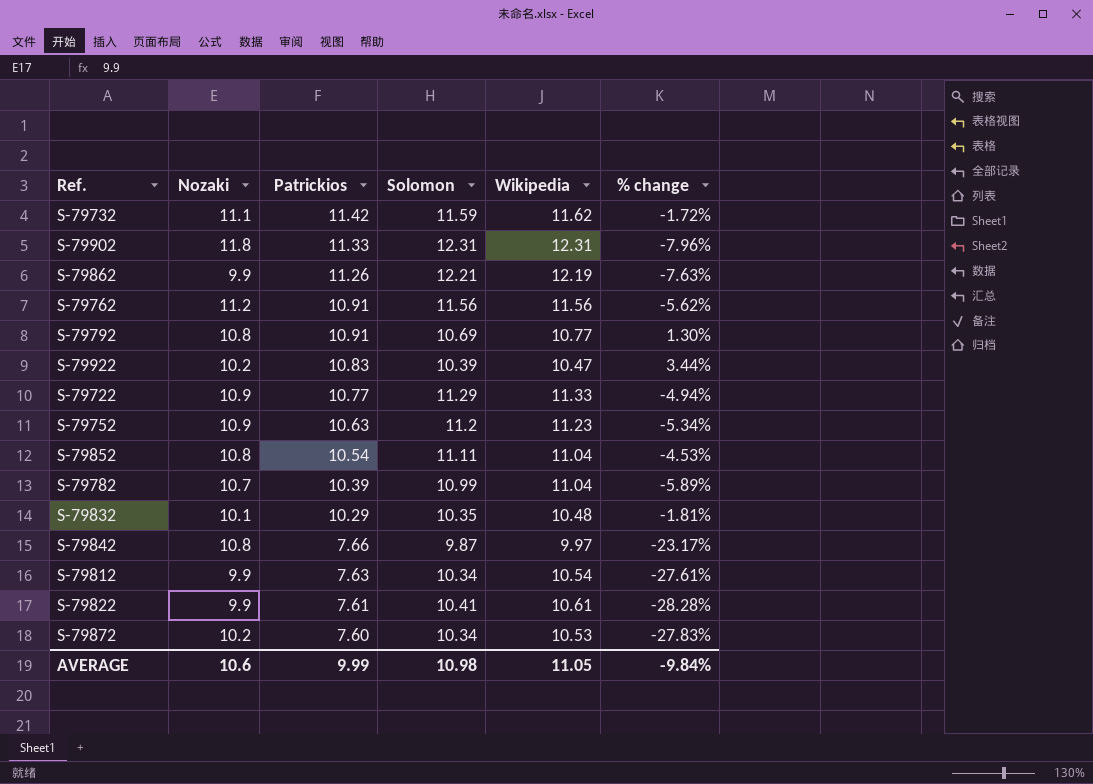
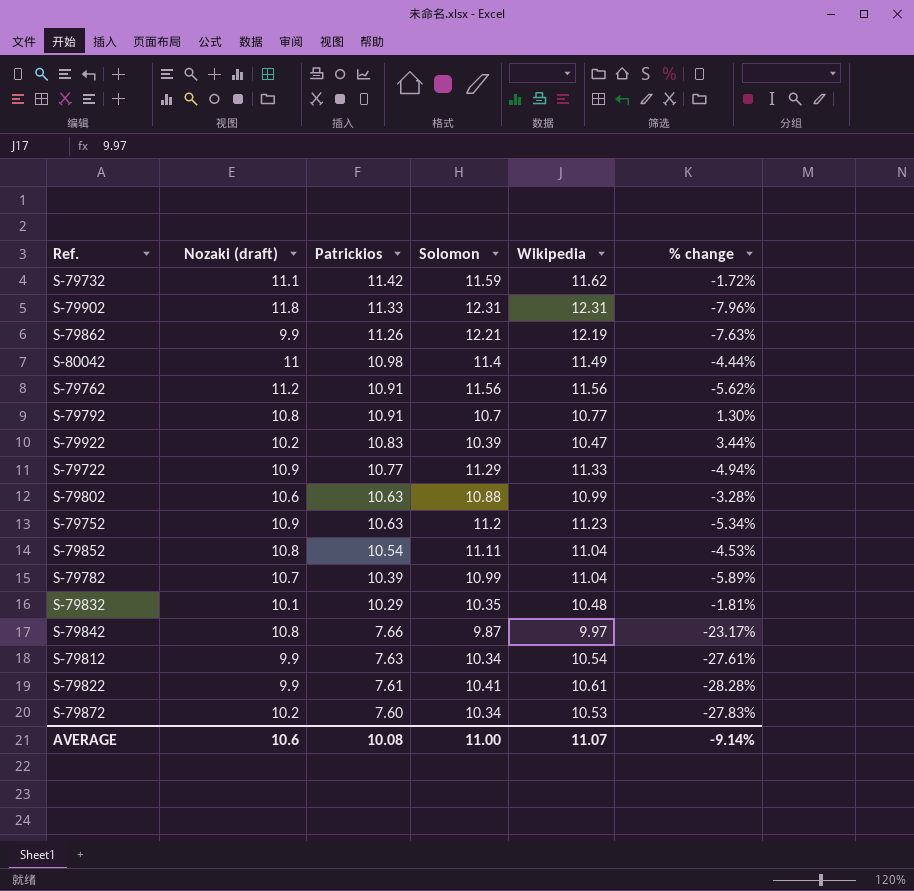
column name: Nozaki -> Nozaki (draft)
row S-80042: none -> 11 | 10.98 | 11.4 | 11.49 | -4.44%
S-79792 | Solomon: 10.69 -> 10.7
row S-79802: none -> 10.6 | 10.63 | 10.88 | 10.99 | -3.28%
AVERAGE | Patrickios: 9.99 -> 10.08
AVERAGE | Solomon: 10.98 -> 11.00
AVERAGE | Wikipedia: 11.05 -> 11.07
AVERAGE | % change: -9.84% -> -9.14%

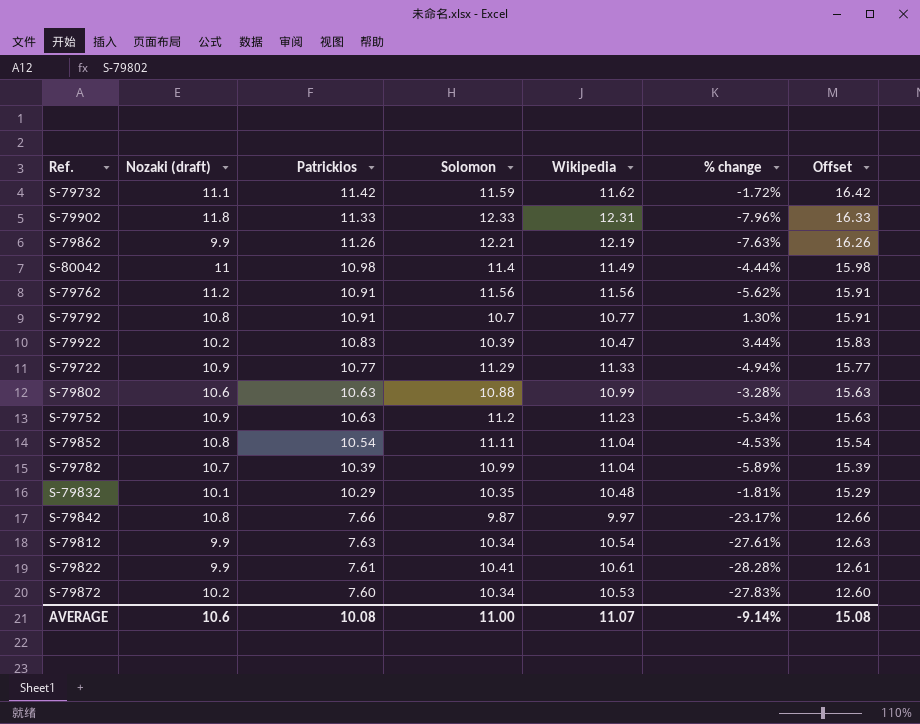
column Offset | formula: none -> [Patrickios] + 5
S-79902 | Solomon: 12.31 -> 12.33

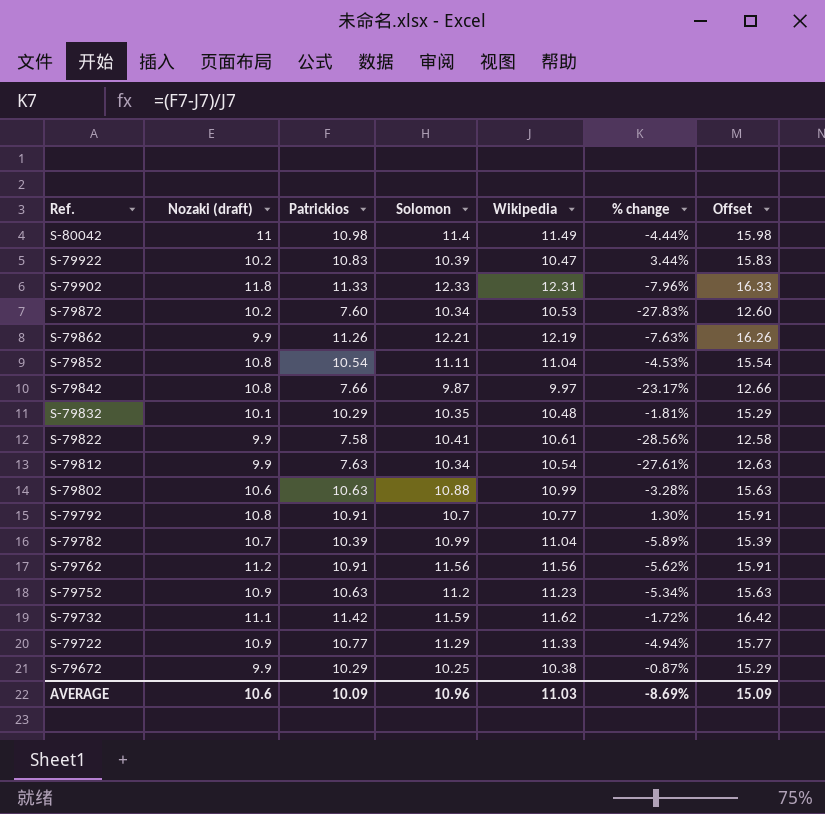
row order: Patrickios descending -> Ref. descending
S-79822 | Patrickios: 7.61 -> 7.58
S-79822 | % change: -28.28% -> -28.56%
S-79822 | Offset: 12.61 -> 12.58
row S-79672: none -> 9.9 | 10.29 | 10.25 | 10.38 | -0.87% | 15.29
AVERAGE | Patrickios: 10.08 -> 10.09
AVERAGE | Solomon: 11.00 -> 10.96
AVERAGE | Wikipedia: 11.07 -> 11.03
AVERAGE | % change: -9.14% -> -8.69%
AVERAGE | Offset: 15.08 -> 15.09

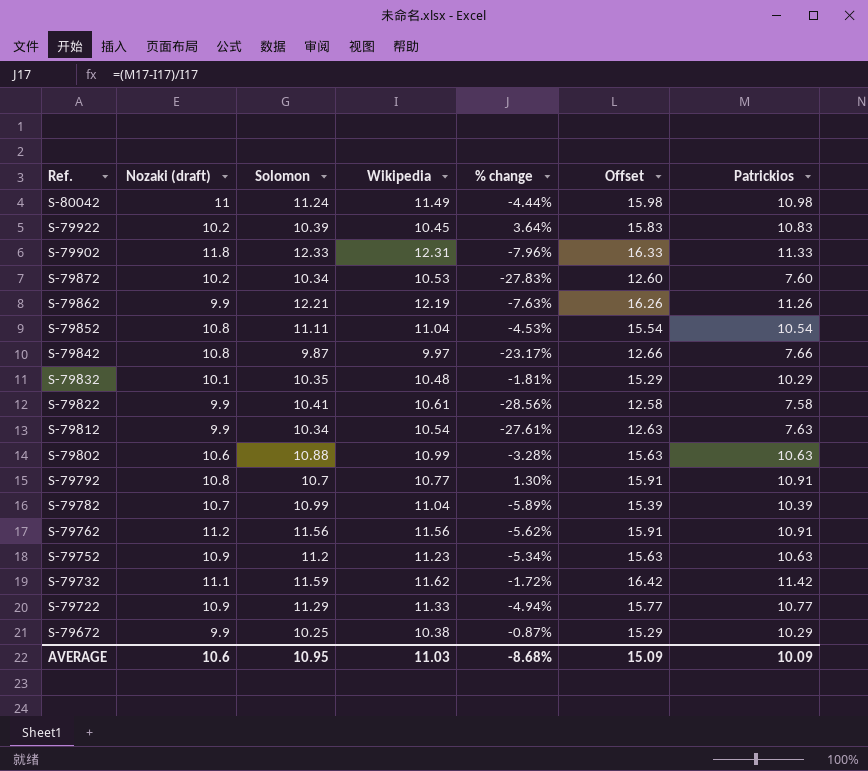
column Patrickios | position: 3 -> 7
S-80042 | Solomon: 11.4 -> 11.24
S-79922 | Wikipedia: 10.47 -> 10.45
S-79922 | % change: 3.44% -> 3.64%
AVERAGE | Solomon: 10.96 -> 10.95
AVERAGE | % change: -8.69% -> -8.68%

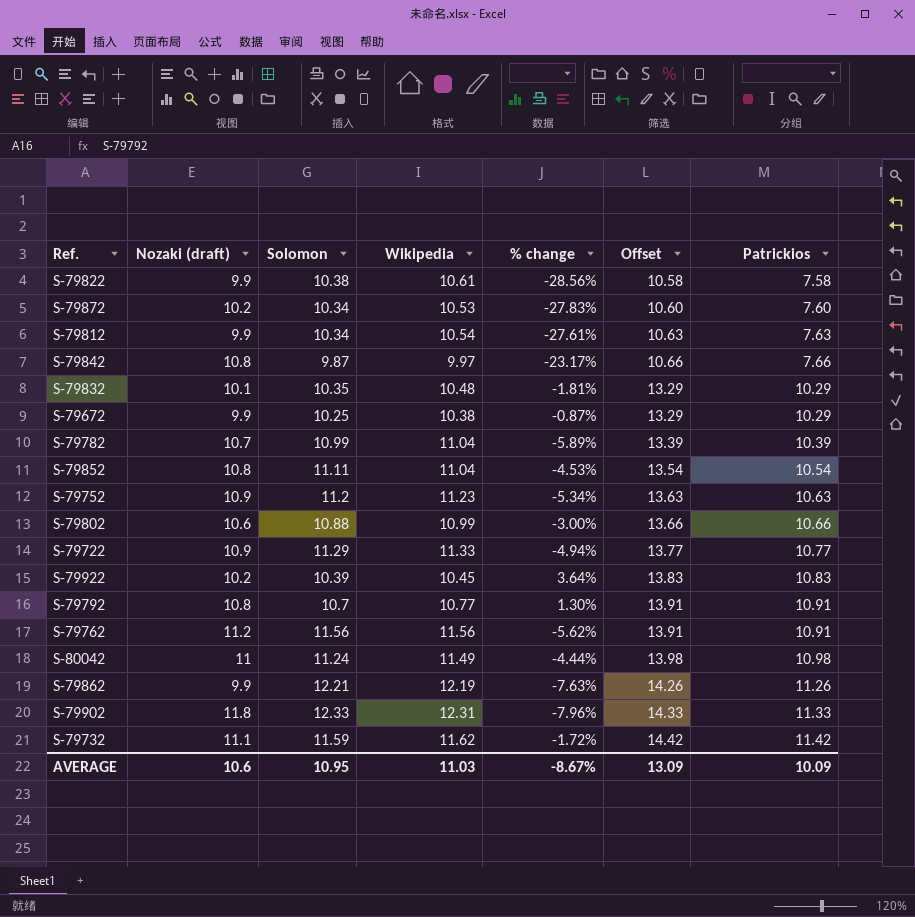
row order: Ref. descending -> Offset ascending
column Offset | formula: [Patrickios] + 5 -> [Patrickios] + 3
S-79822 | Solomon: 10.41 -> 10.38
S-79802 | % change: -3.28% -> -3.00%
S-79802 | Patrickios: 10.63 -> 10.66
AVERAGE | % change: -8.68% -> -8.67%
AVERAGE | Offset: 15.09 -> 13.09

